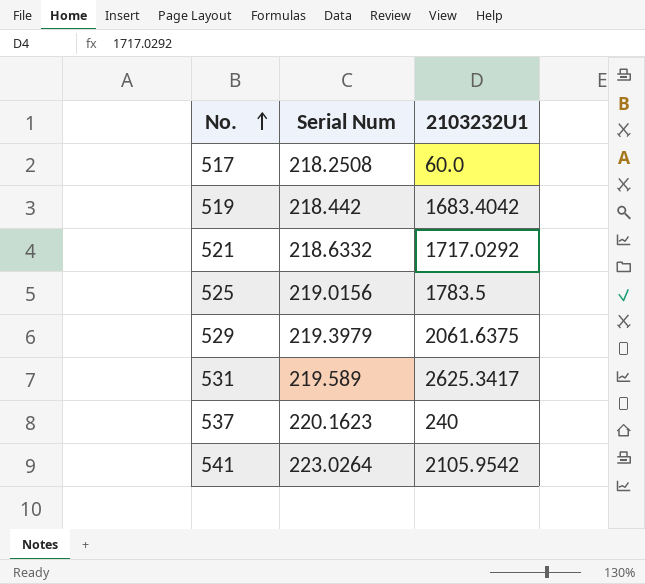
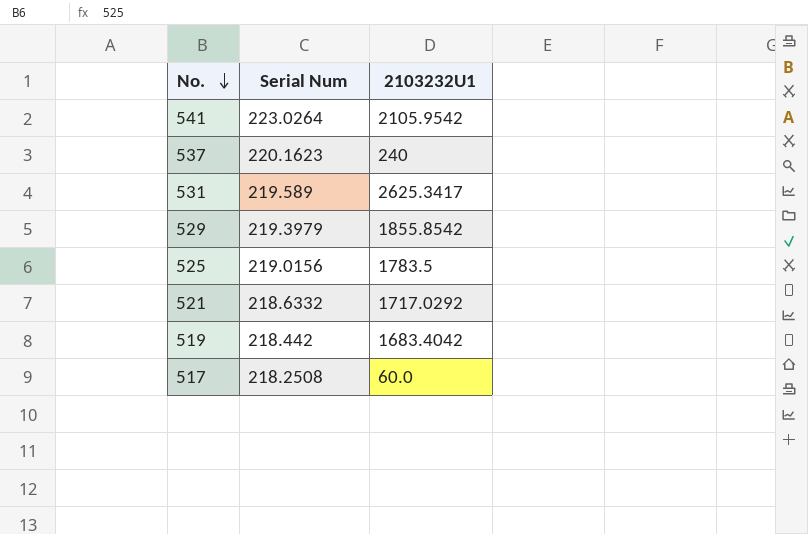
row order: No. ascending -> No. descending
529 | 2103232U1: 2061.6375 -> 1855.8542

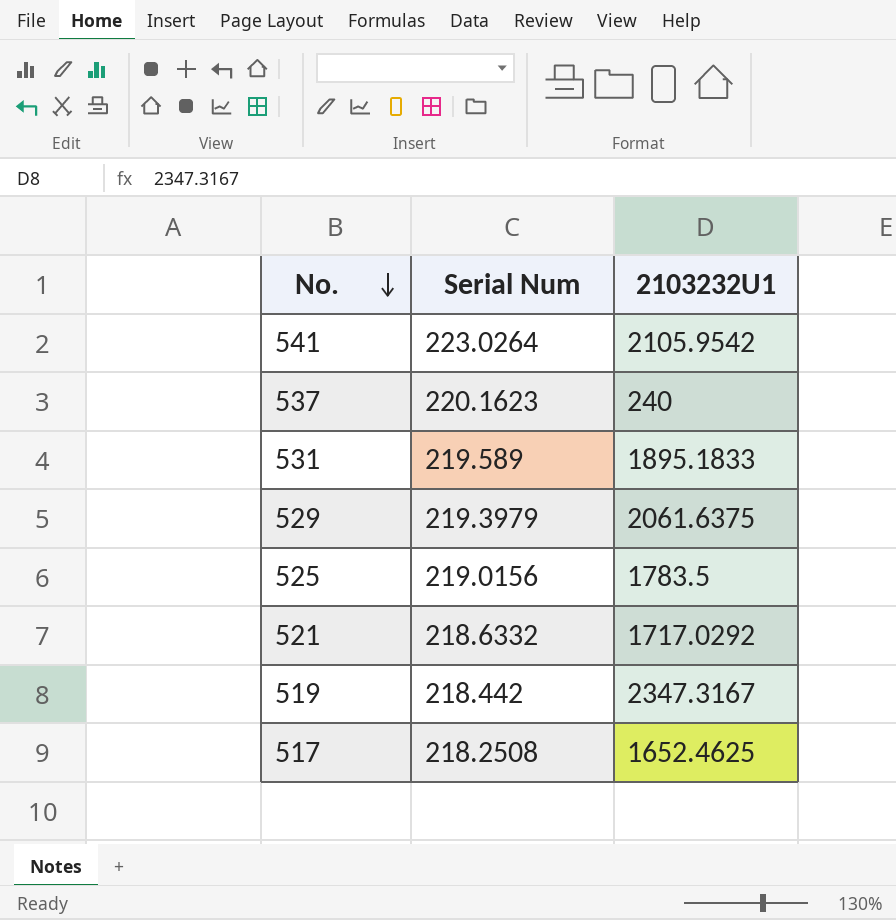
531 | 2103232U1: 2625.3417 -> 1895.1833
529 | 2103232U1: 1855.8542 -> 2061.6375
519 | 2103232U1: 1683.4042 -> 2347.3167
517 | 2103232U1: 60.0 -> 1652.4625

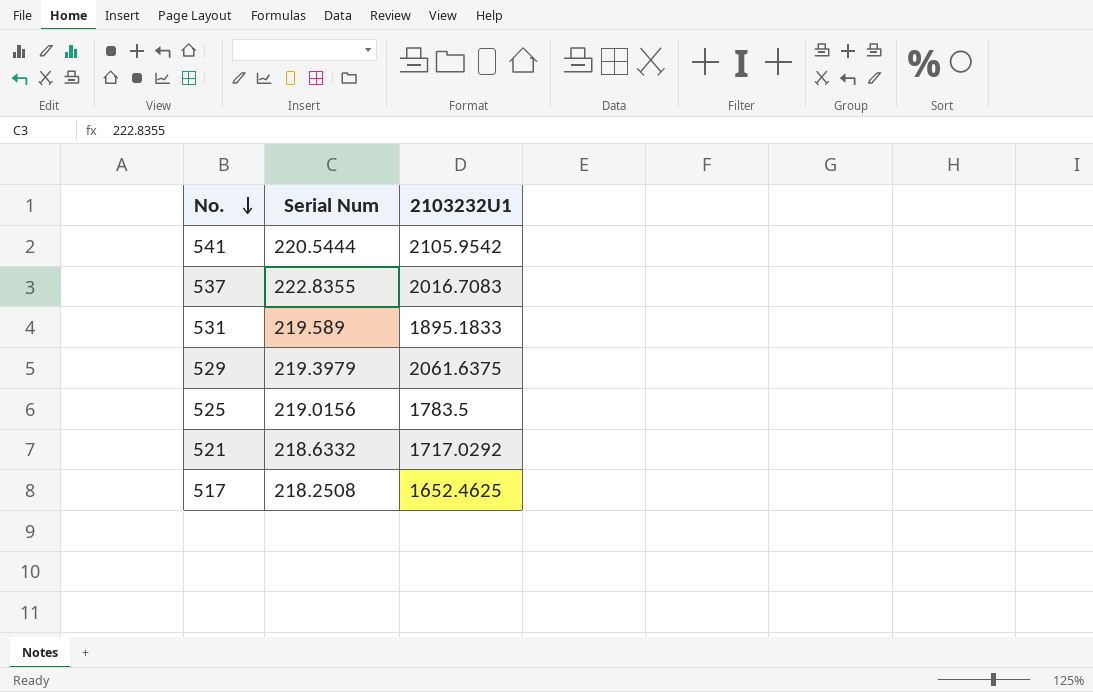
row 519: 218.442 | 2347.3167 -> none
541 | Serial Num: 223.0264 -> 220.5444
537 | Serial Num: 220.1623 -> 222.8355
537 | 2103232U1: 240 -> 2016.7083

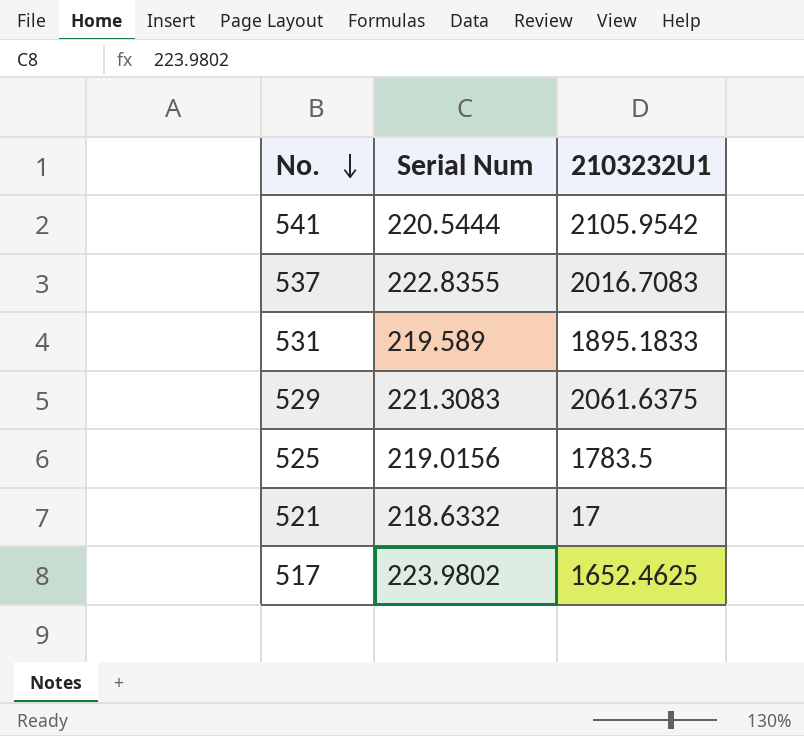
529 | Serial Num: 219.3979 -> 221.3083
521 | 2103232U1: 1717.0292 -> 17
517 | Serial Num: 218.2508 -> 223.9802

